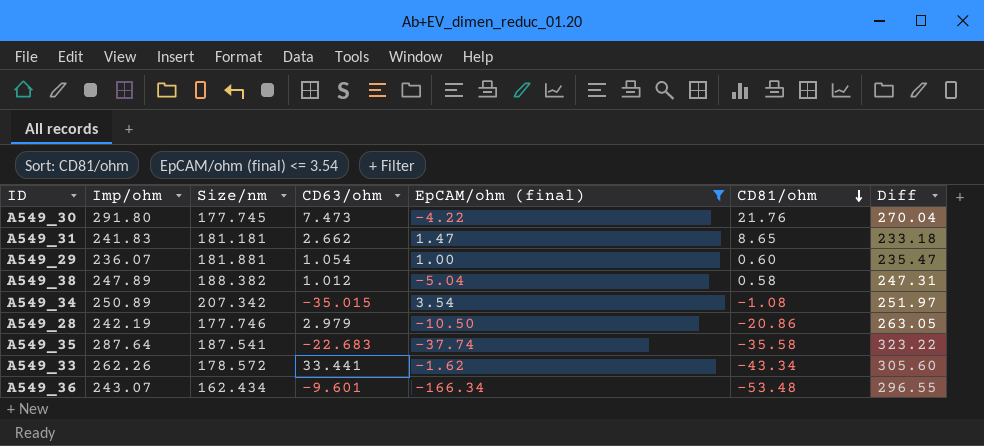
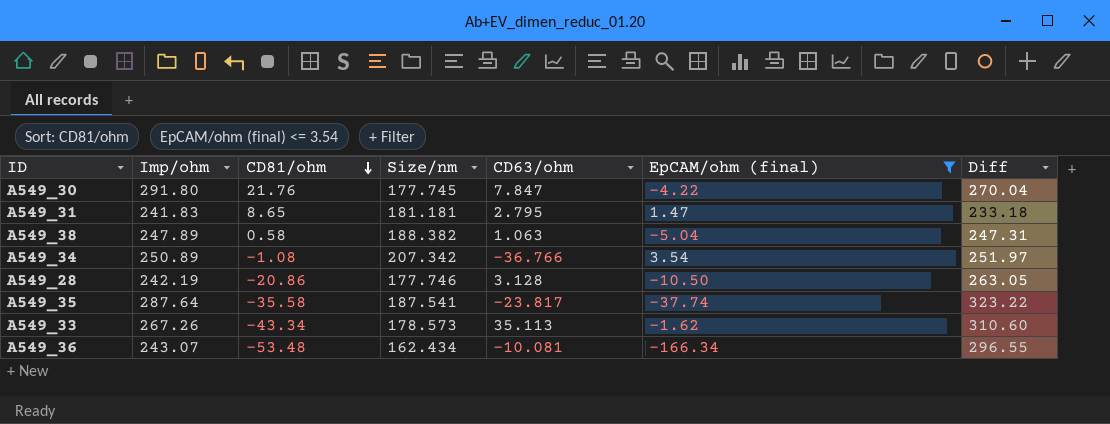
column CD81/ohm | position: 6 -> 3
row A549_29: 236.07 | 181.881 | 1.054 | 1.00 | 0.60 | 235.47 -> none
A549_30 | CD63/ohm: 7.473 -> 7.847
A549_31 | CD63/ohm: 2.662 -> 2.795
A549_38 | CD63/ohm: 1.012 -> 1.063
A549_34 | CD63/ohm: -35.015 -> -36.766
A549_28 | CD63/ohm: 2.979 -> 3.128
A549_35 | CD63/ohm: -22.683 -> -23.817
A549_33 | Imp/ohm: 262.26 -> 267.26
A549_33 | Size/nm: 178.572 -> 178.573
A549_33 | CD63/ohm: 33.441 -> 35.113
A549_33 | Diff: 305.60 -> 310.60
A549_36 | CD63/ohm: -9.601 -> -10.081

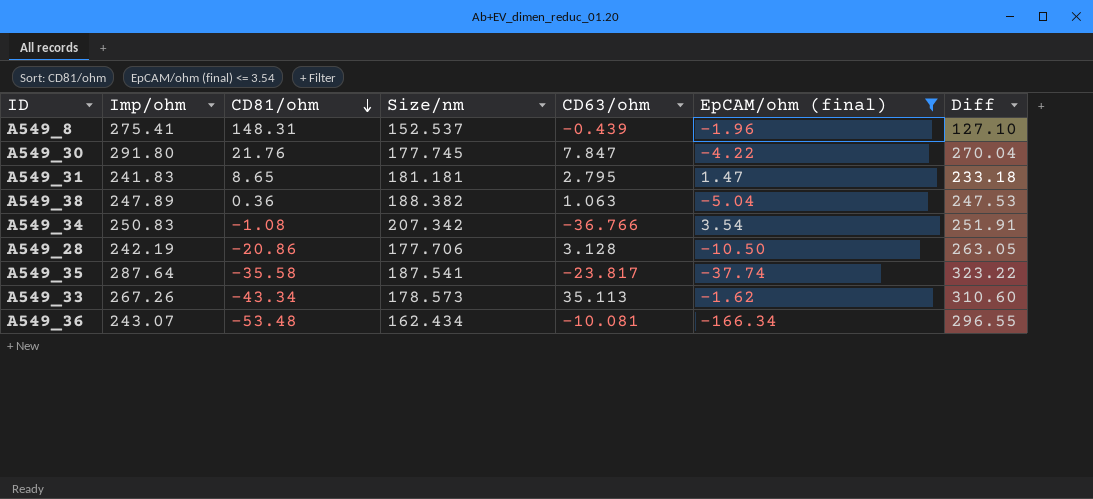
row A549_8: none -> 275.41 | 148.31 | 152.537 | -0.439 | -1.96 | 127.10
A549_38 | CD81/ohm: 0.58 -> 0.36
A549_38 | Diff: 247.31 -> 247.53
A549_34 | Imp/ohm: 250.89 -> 250.83
A549_34 | Diff: 251.97 -> 251.91
A549_28 | Size/nm: 177.746 -> 177.706

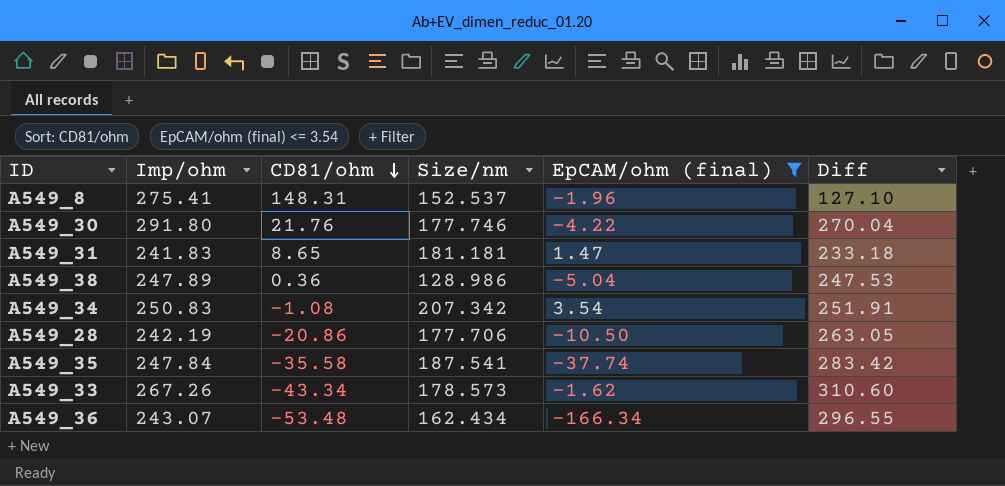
column CD63/ohm | position: 5 -> none
A549_30 | Size/nm: 177.745 -> 177.746
A549_38 | Size/nm: 188.382 -> 128.986
A549_35 | Imp/ohm: 287.64 -> 247.84
A549_35 | Diff: 323.22 -> 283.42

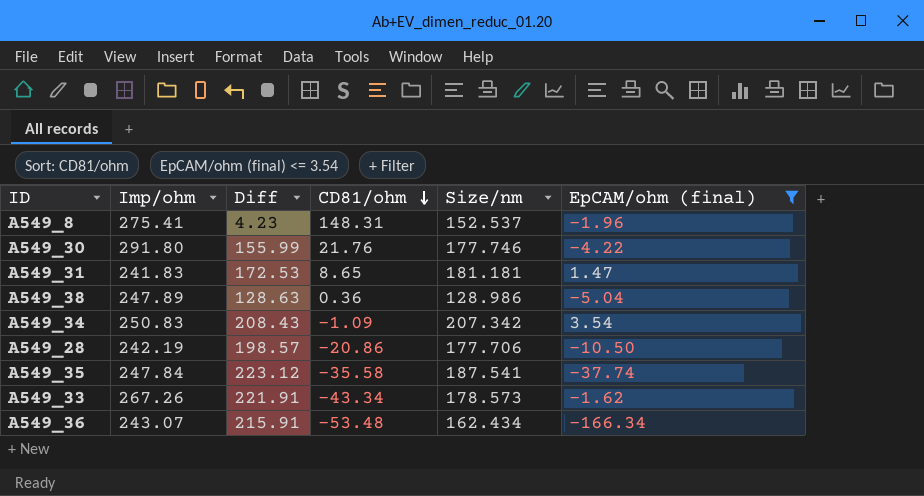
column Diff | formula: [Imp/ohm] - [CD81/ohm] -> [Size/nm] - [CD81/ohm]
column Diff | position: 6 -> 3
A549_34 | CD81/ohm: -1.08 -> -1.09

